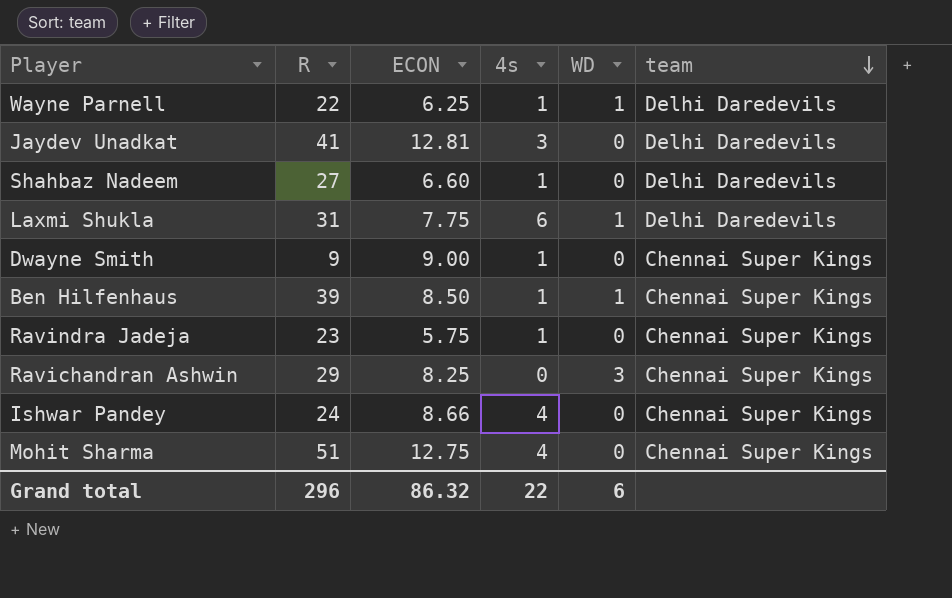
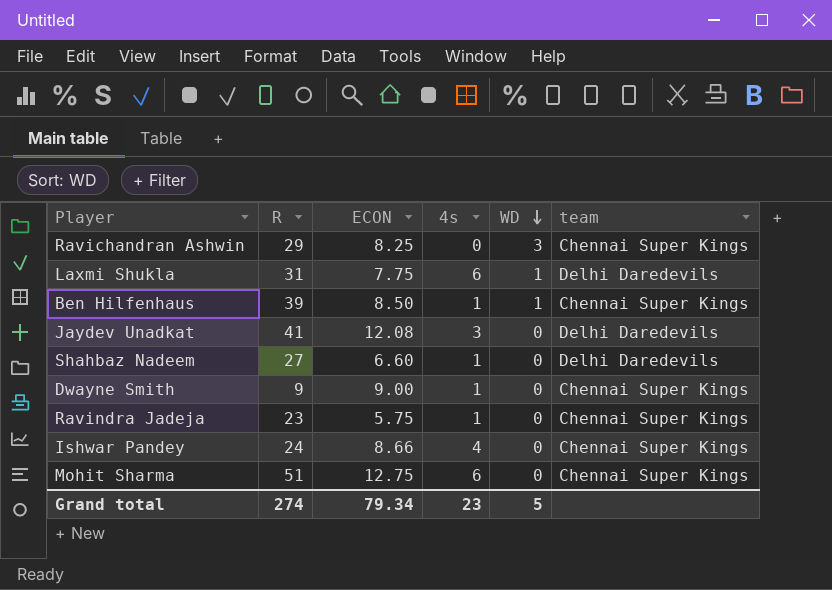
row order: team descending -> WD descending
row Wayne Parnell: 22 | 6.25 | 1 | 1 | Delhi Daredevils -> none
Jaydev Unadkat | ECON: 12.81 -> 12.08
Mohit Sharma | 4s: 4 -> 6
Grand total | R: 296 -> 274
Grand total | ECON: 86.32 -> 79.34
Grand total | 4s: 22 -> 23
Grand total | WD: 6 -> 5

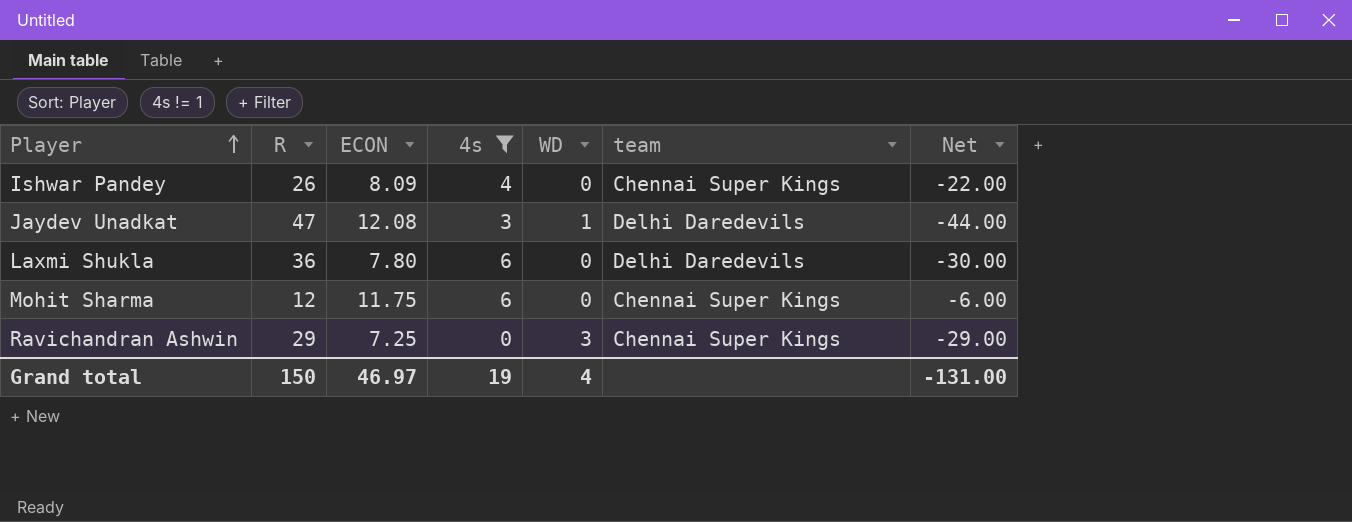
filter: none -> 4s != 1
row order: WD descending -> Player ascending
column Net | formula: none -> [4s] - [R]
Ishwar Pandey | R: 24 -> 26
Ishwar Pandey | ECON: 8.66 -> 8.09
Jaydev Unadkat | R: 41 -> 47
Jaydev Unadkat | WD: 0 -> 1
Laxmi Shukla | R: 31 -> 36
Laxmi Shukla | ECON: 7.75 -> 7.80
Laxmi Shukla | WD: 1 -> 0
Mohit Sharma | R: 51 -> 12
Mohit Sharma | ECON: 12.75 -> 11.75
Ravichandran Ashwin | ECON: 8.25 -> 7.25
Grand total | R: 274 -> 150
Grand total | ECON: 79.34 -> 46.97
Grand total | 4s: 23 -> 19
Grand total | WD: 5 -> 4

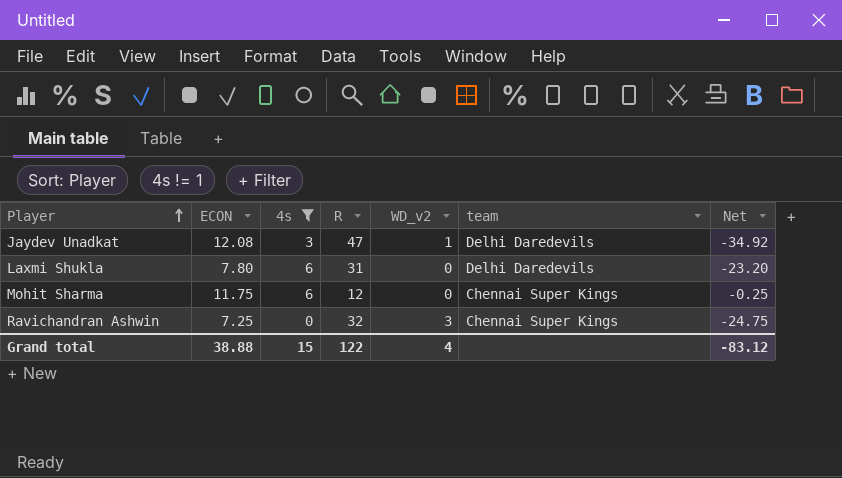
column R | position: 2 -> 4
column name: WD -> WD_v2
column Net | formula: [4s] - [R] -> [ECON] - [R]
row Ishwar Pandey: 26 | 8.09 | 4 | 0 | Chennai Super Kings | -22.00 -> none
Laxmi Shukla | R: 36 -> 31
Ravichandran Ashwin | R: 29 -> 32
Grand total | ECON: 46.97 -> 38.88
Grand total | 4s: 19 -> 15
Grand total | R: 150 -> 122
Grand total | Net: -131.00 -> -83.12

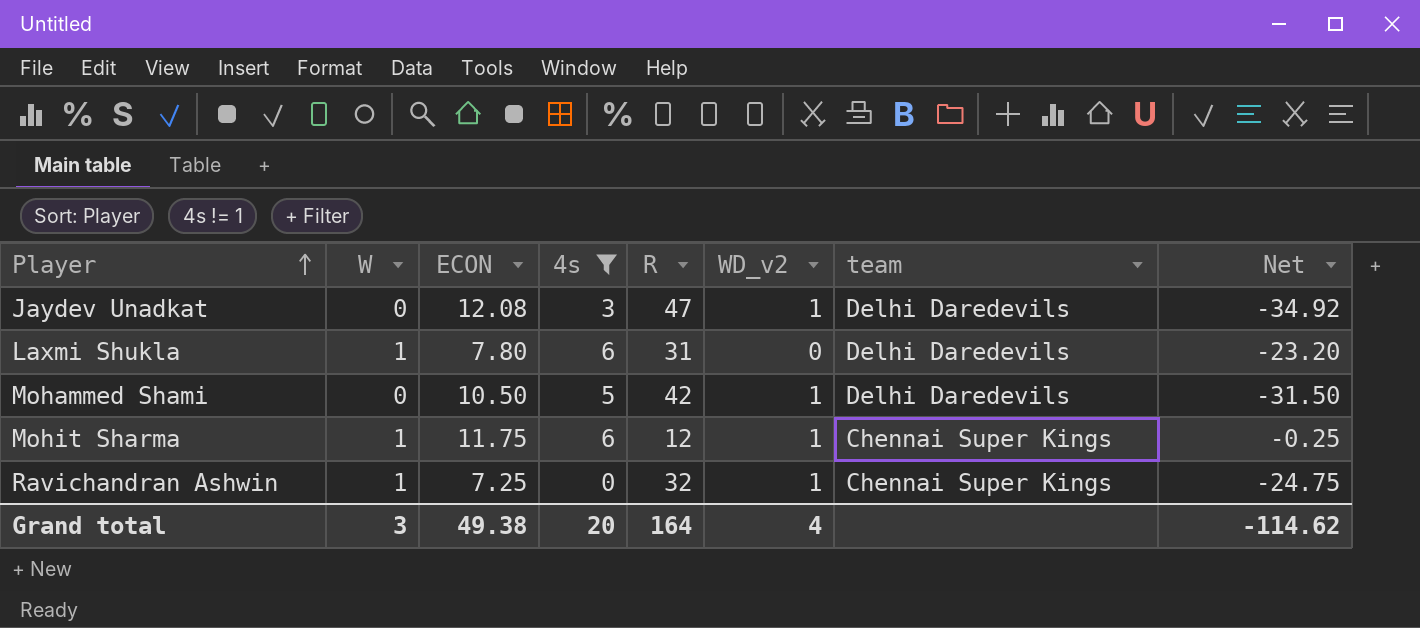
column W | position: none -> 2
row Mohammed Shami: none -> 0 | 10.50 | 5 | 42 | 1 | Delhi Daredevils | -31.50
Mohit Sharma | WD_v2: 0 -> 1
Ravichandran Ashwin | WD_v2: 3 -> 1
Grand total | ECON: 38.88 -> 49.38
Grand total | 4s: 15 -> 20
Grand total | R: 122 -> 164
Grand total | Net: -83.12 -> -114.62

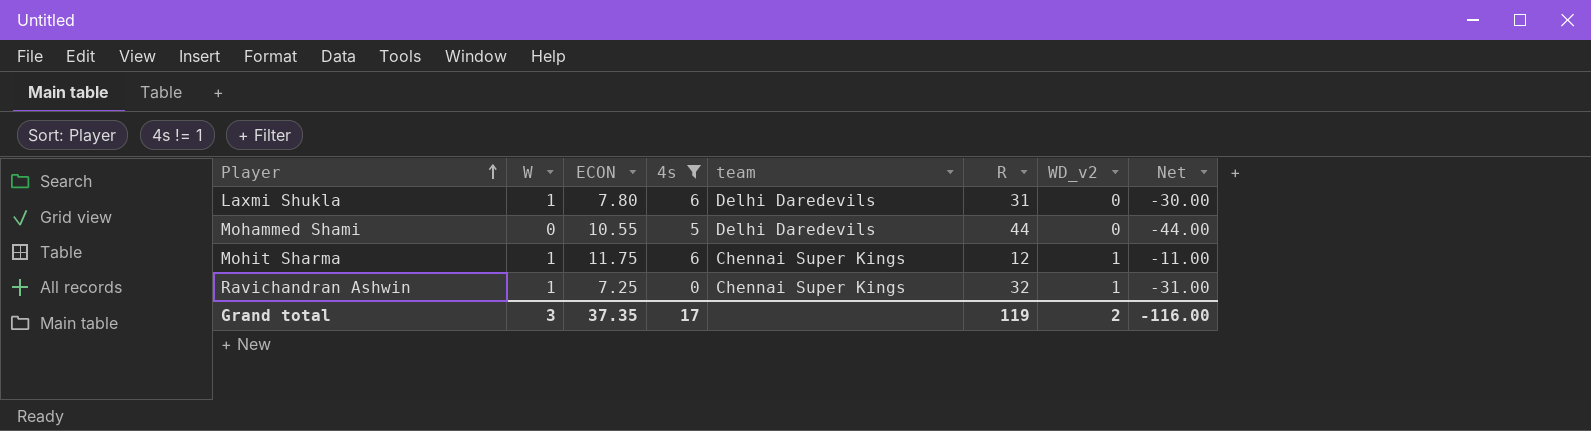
column team | position: 7 -> 5
column Net | formula: [ECON] - [R] -> [W] - [R]
row Jaydev Unadkat: 0 | 12.08 | 3 | 47 | 1 | Delhi Daredevils | -34.92 -> none
Mohammed Shami | ECON: 10.50 -> 10.55
Mohammed Shami | R: 42 -> 44
Mohammed Shami | WD_v2: 1 -> 0
Grand total | ECON: 49.38 -> 37.35
Grand total | 4s: 20 -> 17
Grand total | R: 164 -> 119
Grand total | WD_v2: 4 -> 2
Grand total | Net: -114.62 -> -116.00

